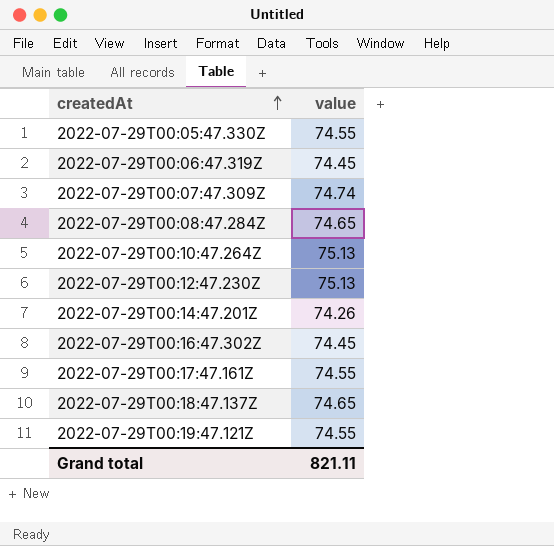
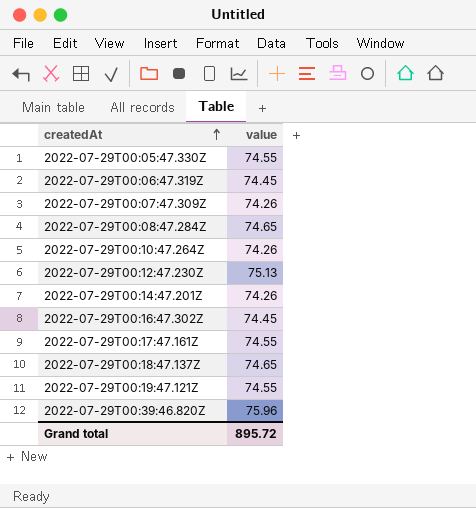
2022-07-29T00:07:47.309Z | value: 74.74 -> 74.26
2022-07-29T00:10:47.264Z | value: 75.13 -> 74.26
row 2022-07-29T00:39:46.820Z: none -> 75.96
Grand total | value: 821.11 -> 895.72

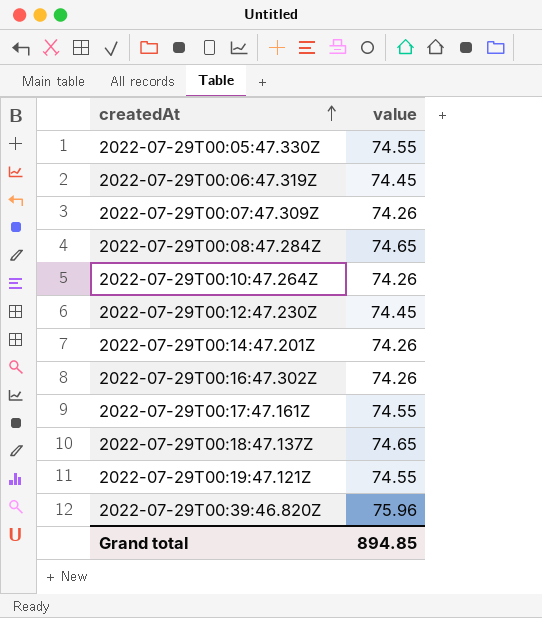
2022-07-29T00:12:47.230Z | value: 75.13 -> 74.45
2022-07-29T00:16:47.302Z | value: 74.45 -> 74.26
Grand total | value: 895.72 -> 894.85

